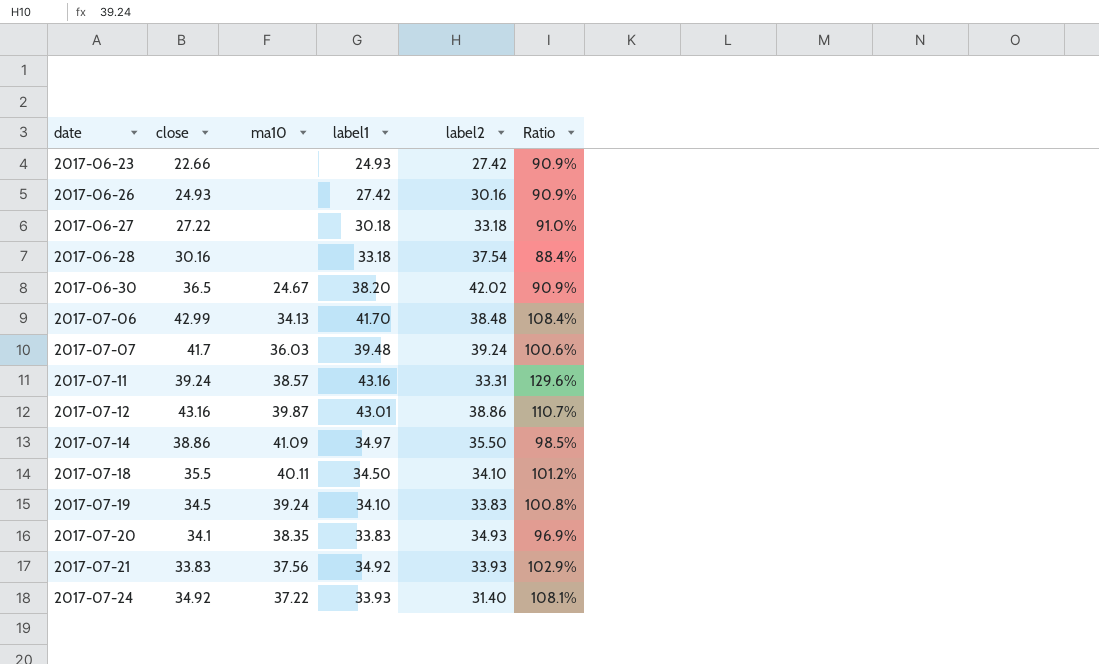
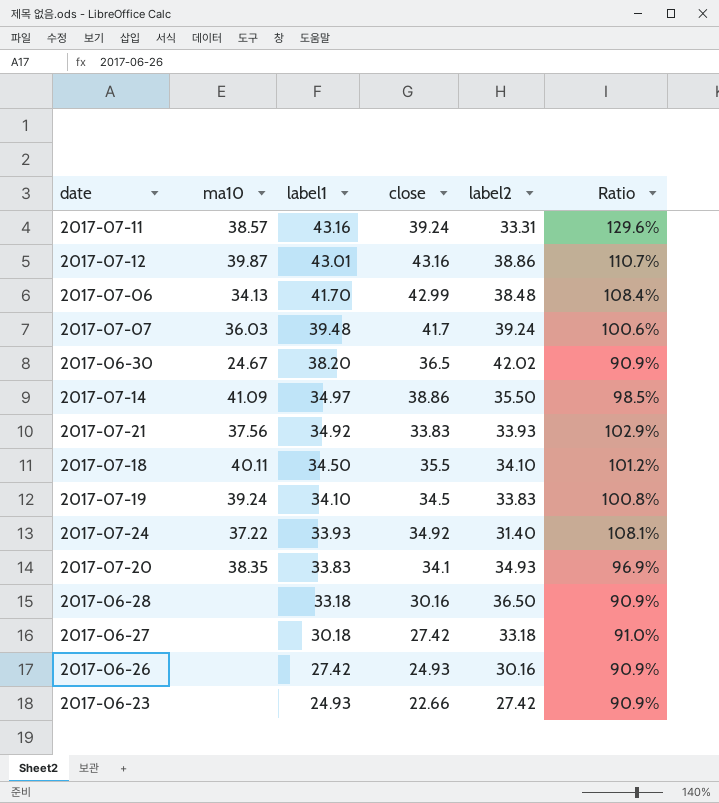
row order: date ascending -> label1 descending
column close | position: 2 -> 4
2017-06-28 | label2: 37.54 -> 36.50
2017-06-28 | Ratio: 88.4% -> 90.9%
2017-06-27 | close: 27.22 -> 27.42

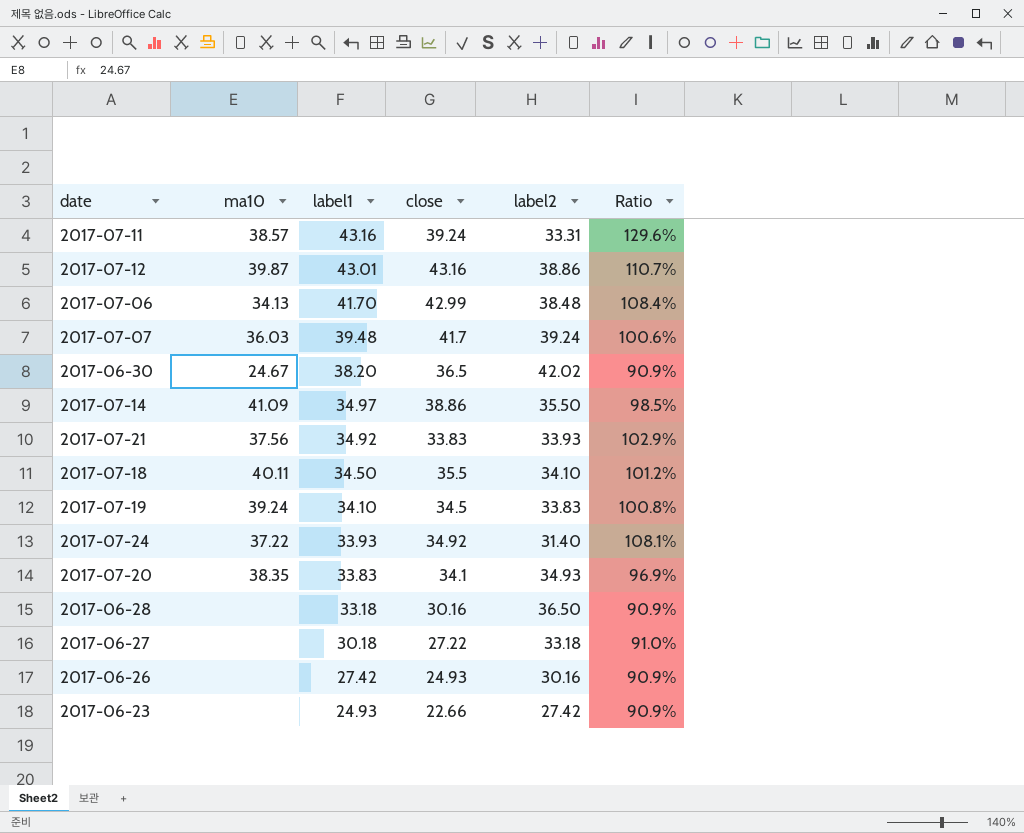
2017-06-27 | close: 27.42 -> 27.22

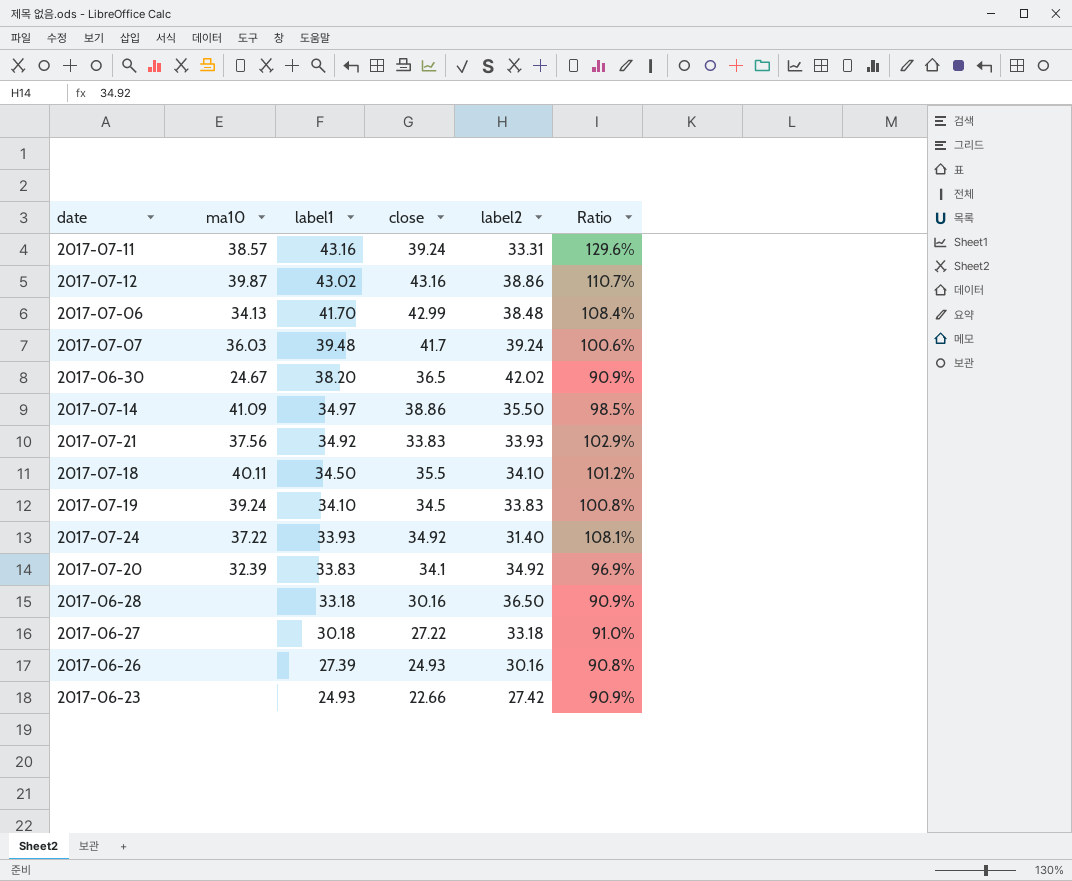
2017-07-12 | label1: 43.01 -> 43.02
2017-07-20 | ma10: 38.35 -> 32.39
2017-07-20 | label2: 34.93 -> 34.92
2017-06-26 | label1: 27.42 -> 27.39
2017-06-26 | Ratio: 90.9% -> 90.8%

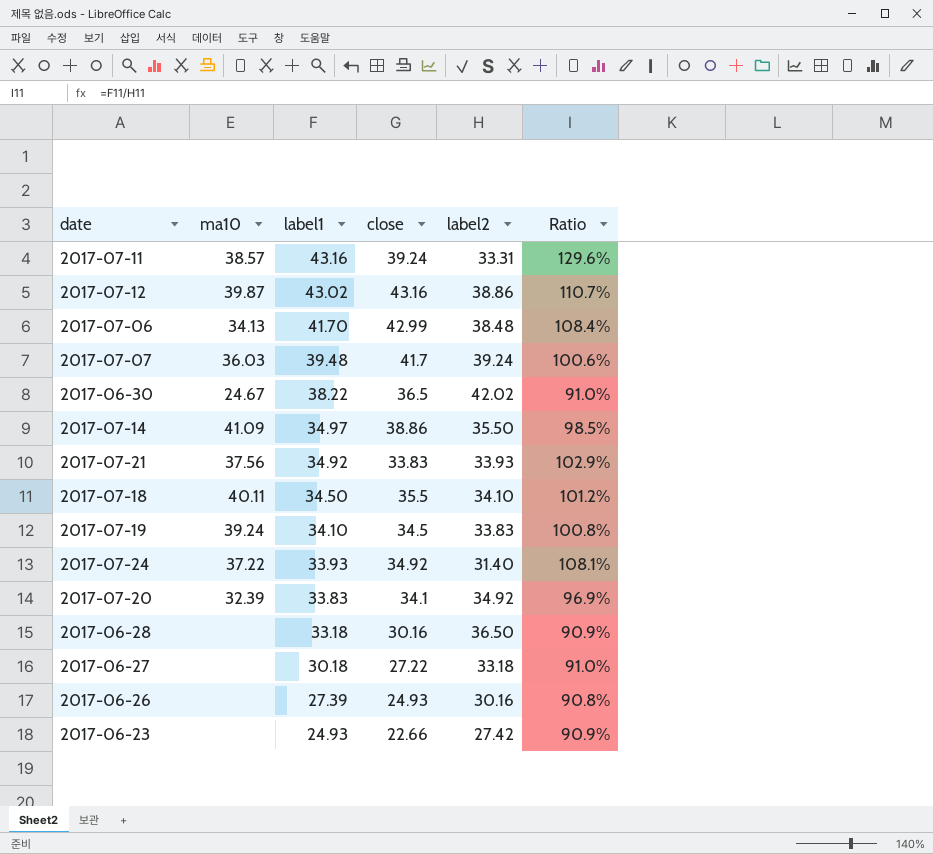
2017-06-30 | label1: 38.20 -> 38.22
2017-06-30 | Ratio: 90.9% -> 91.0%

